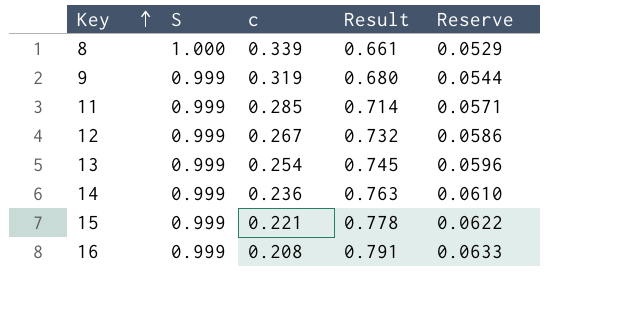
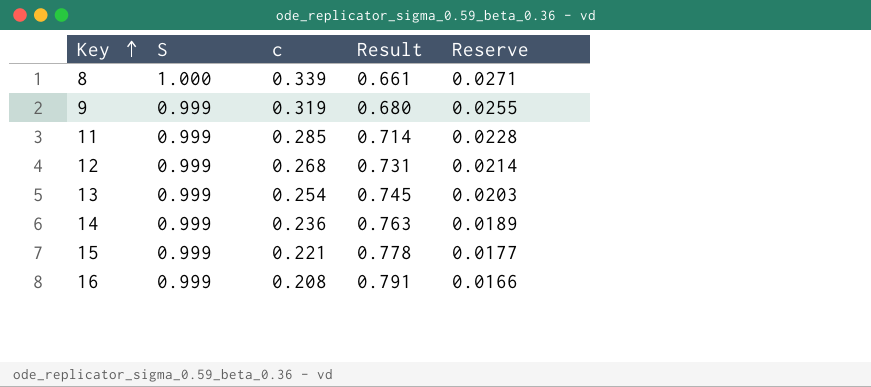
column Reserve | formula: [Result] * 0.08 -> [c] * 0.08
12 | c: 0.267 -> 0.268
12 | Result: 0.732 -> 0.731

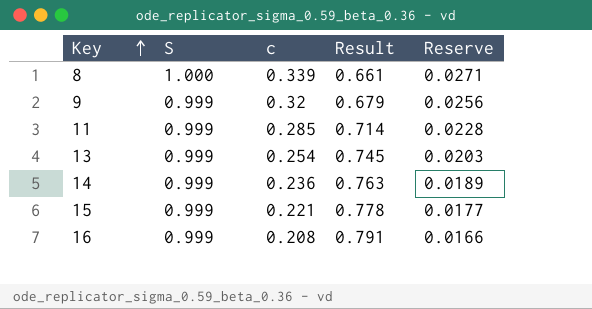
row 12: 0.999 | 0.268 | 0.731 | 0.0214 -> none
9 | c: 0.319 -> 0.32
9 | Result: 0.680 -> 0.679
9 | Reserve: 0.0255 -> 0.0256

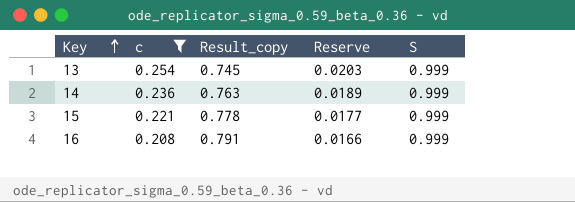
filter: none -> c <= 0.254
column name: Result -> Result_copy
column S | position: 2 -> 5

